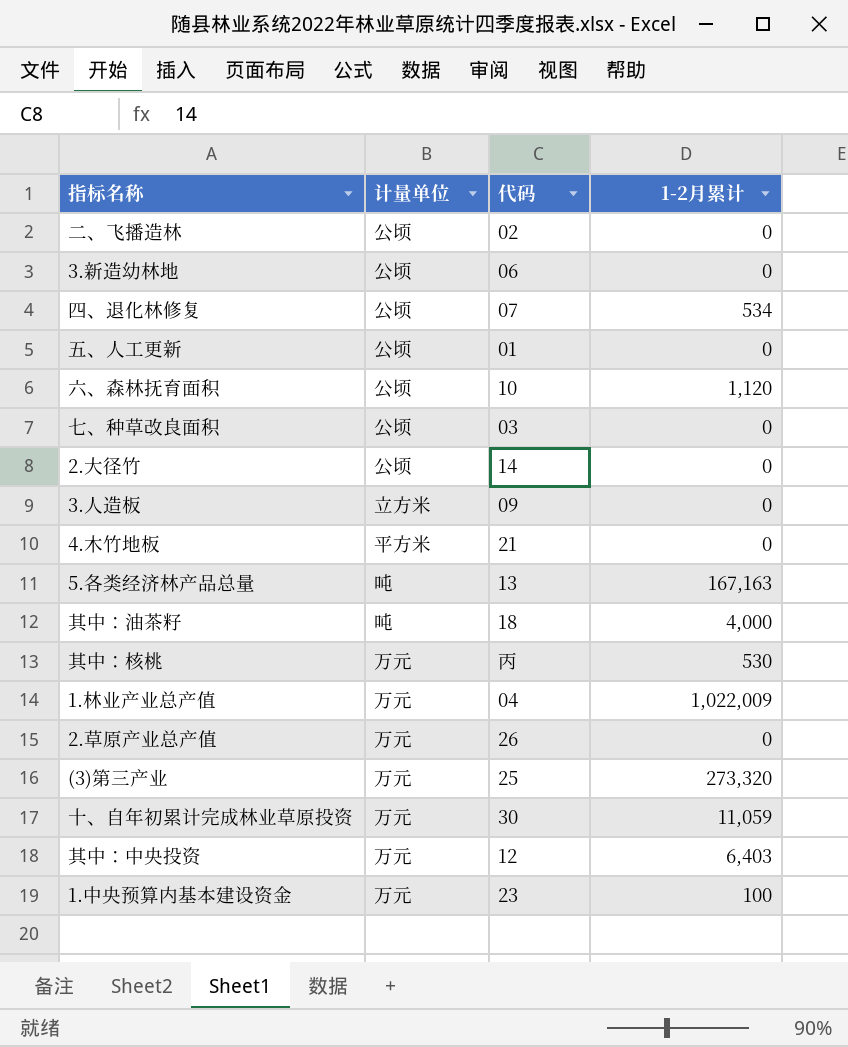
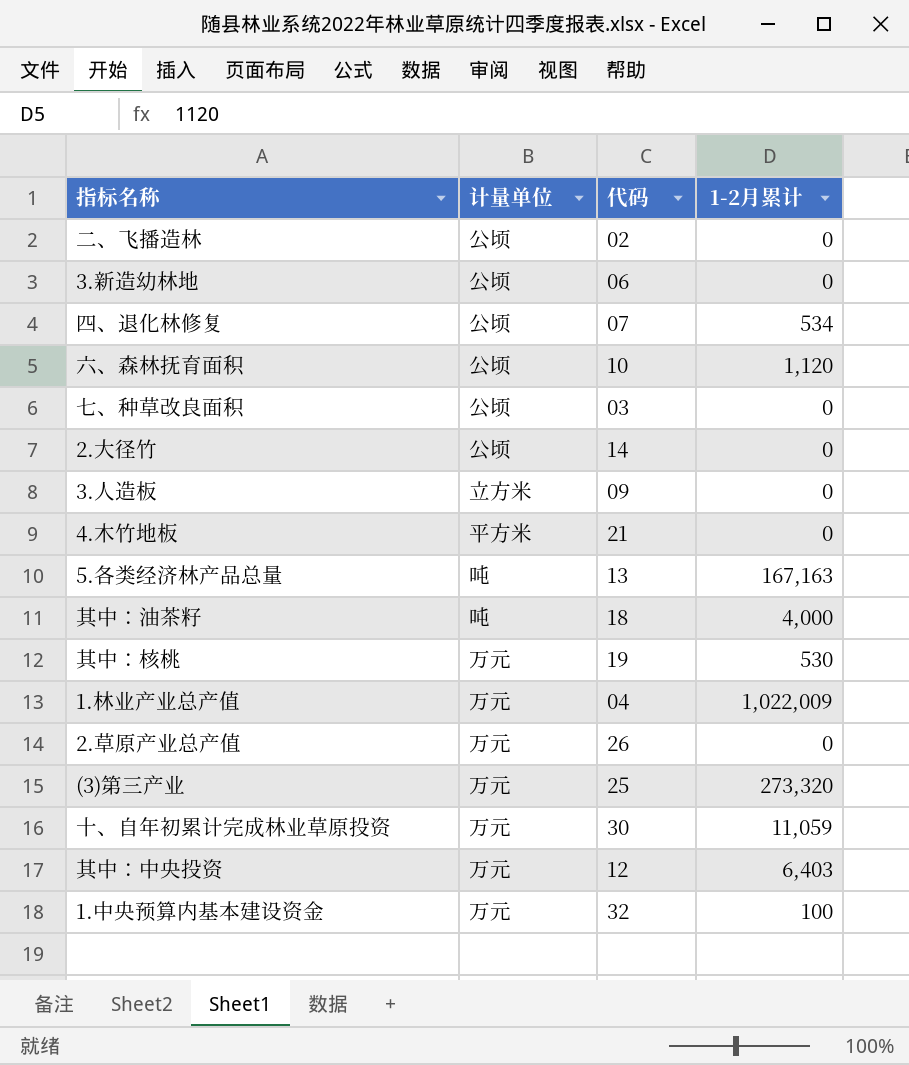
row 五、人工更新: 公顷 | 01 | 0 -> none
其中：核桃 | 代码: 丙 -> 19
1.中央预算内基本建设资金 | 代码: 23 -> 32

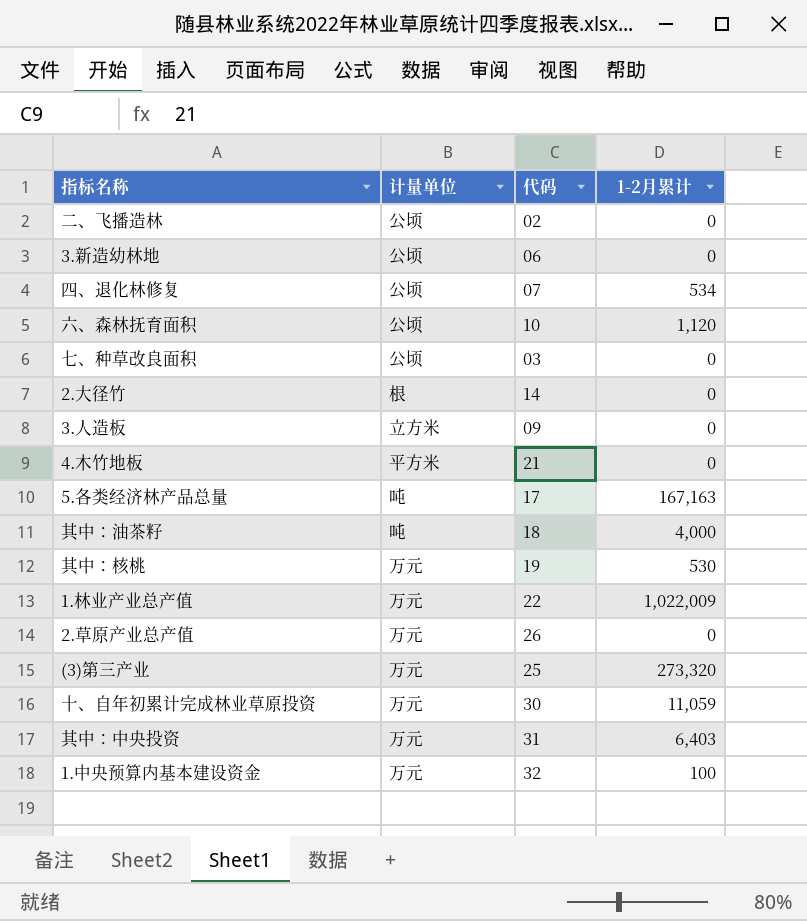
2.大径竹 | 计量单位: 公顷 -> 根
5.各类经济林产品总量 | 代码: 13 -> 17
1.林业产业总产值 | 代码: 04 -> 22
其中：中央投资 | 代码: 12 -> 31

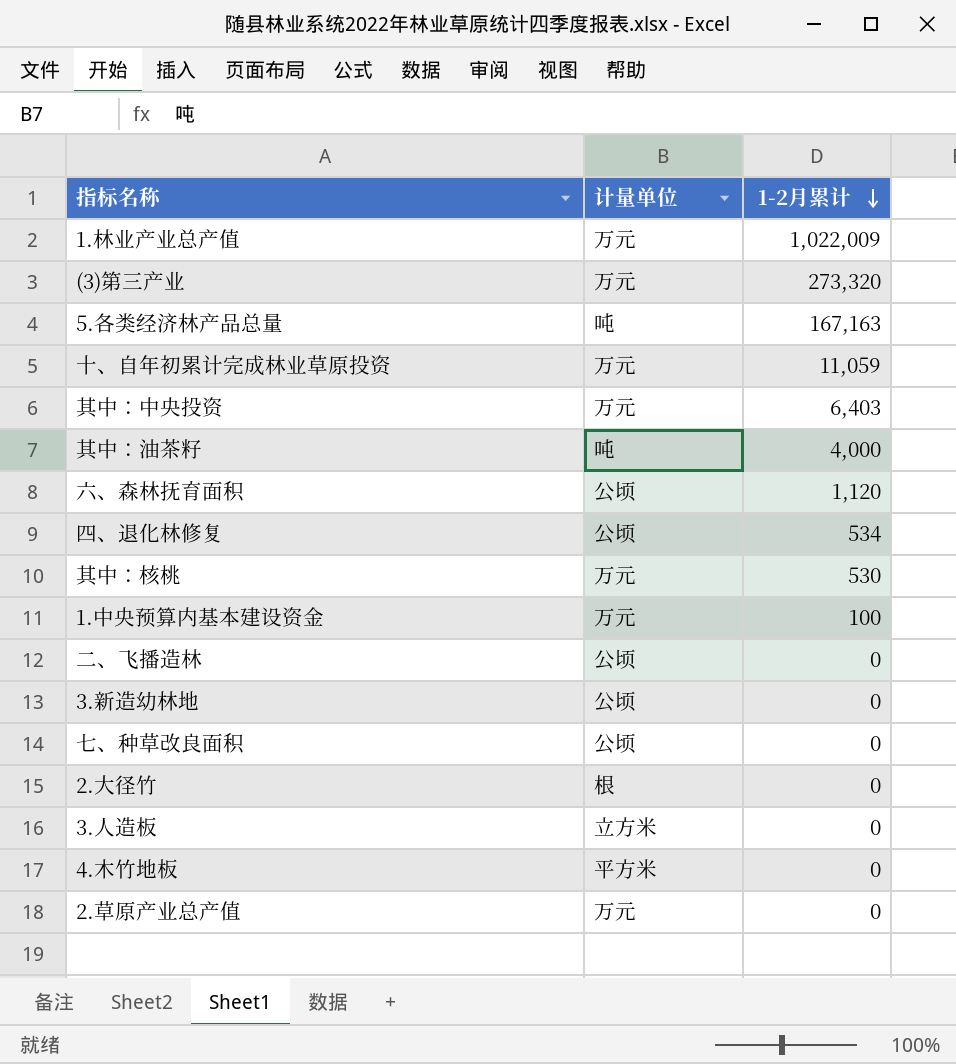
row order: none -> 1-2月累计 descending
column 代码 | position: 3 -> none

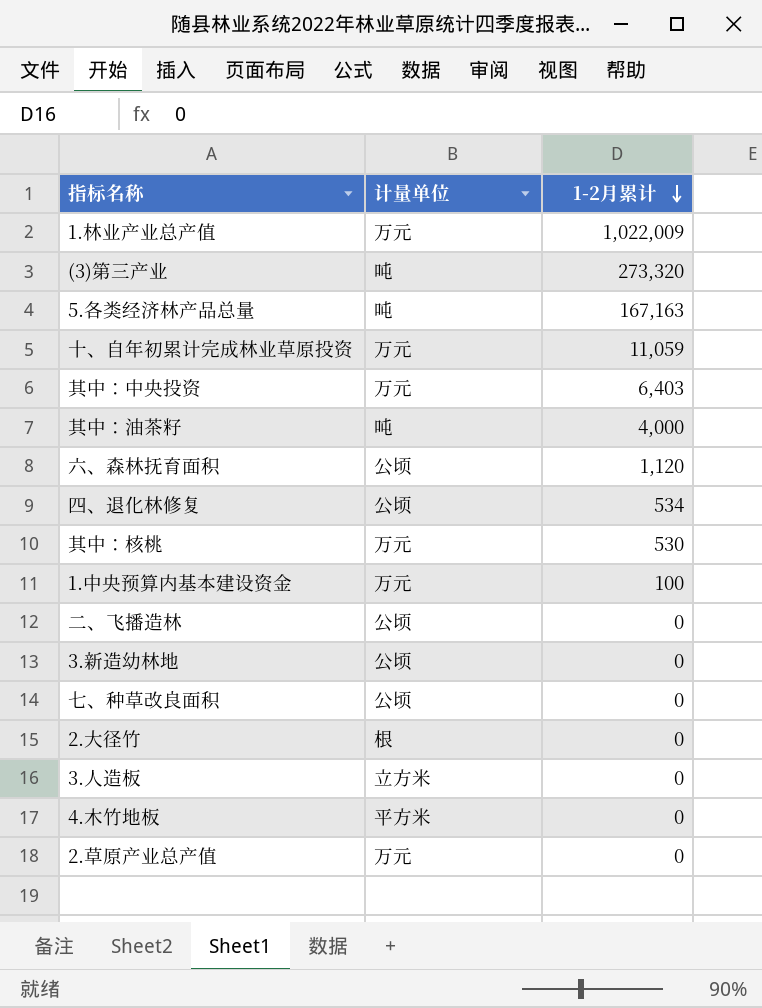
(3)第三产业 | 计量单位: 万元 -> 吨

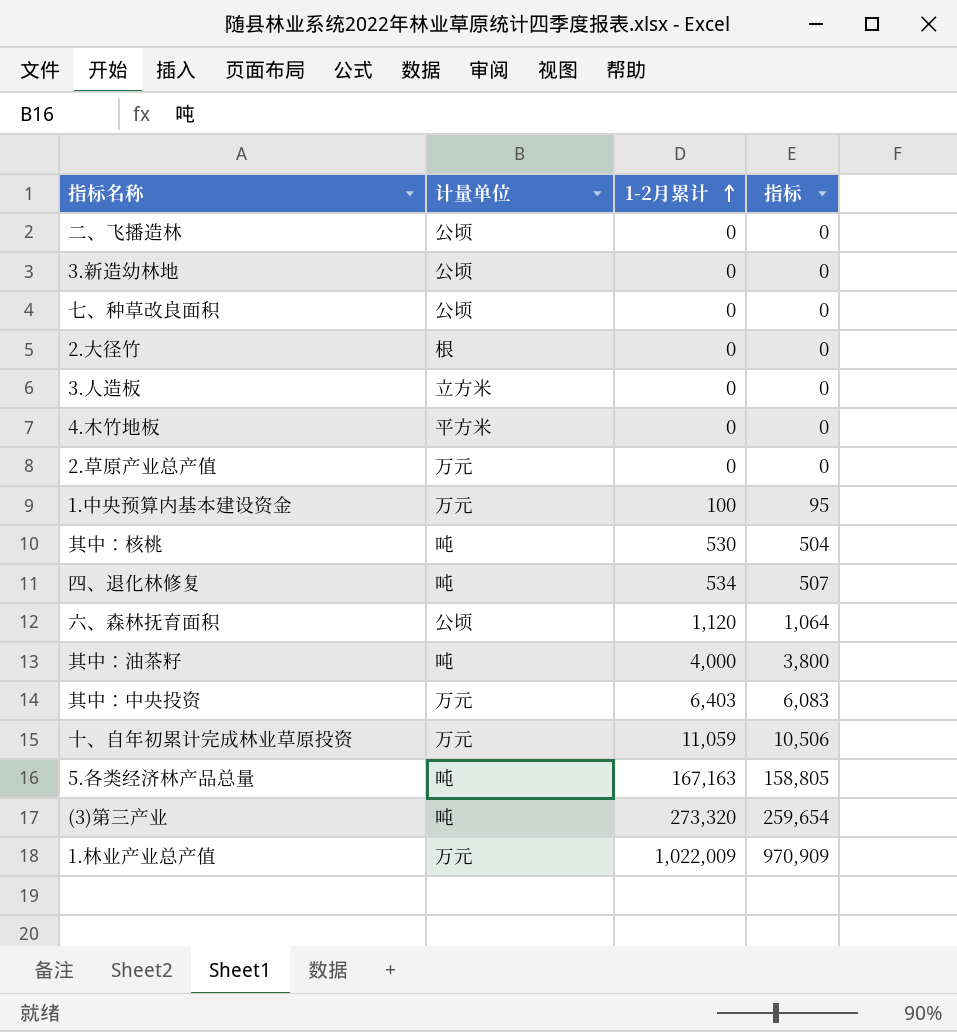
row order: 1-2月累计 descending -> 1-2月累计 ascending
column 指标 | formula: none -> [1-2月累计] * 0.95
其中：核桃 | 计量单位: 万元 -> 吨
四、退化林修复 | 计量单位: 公顷 -> 吨

